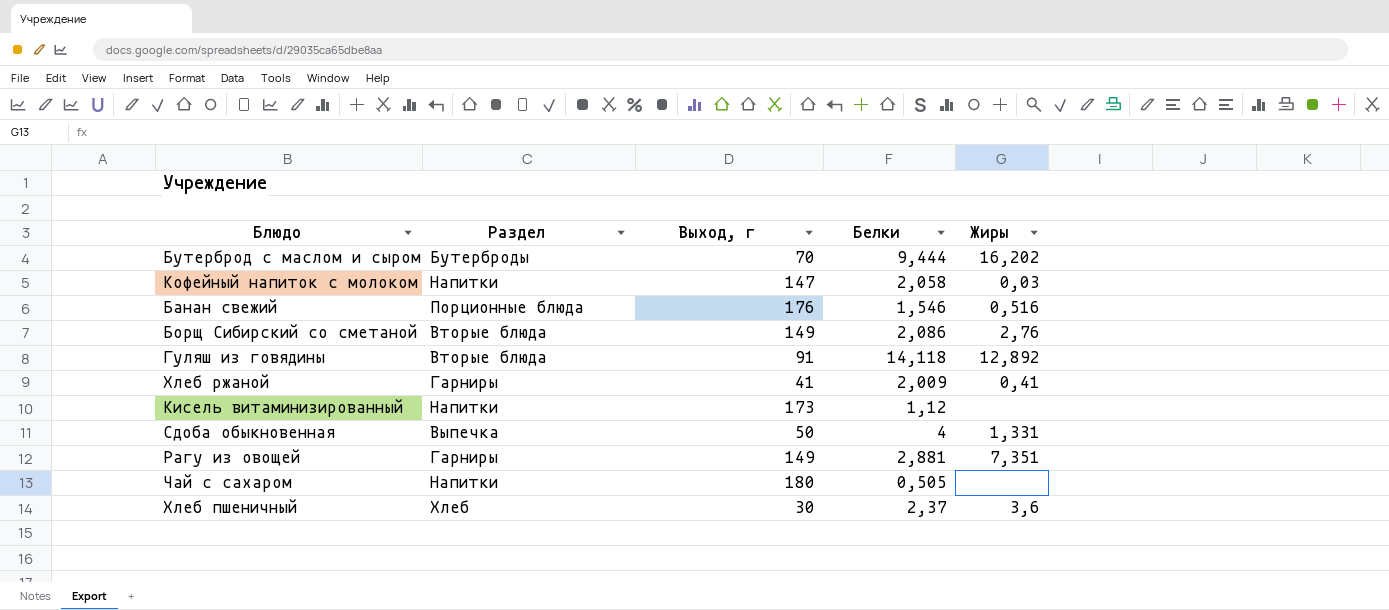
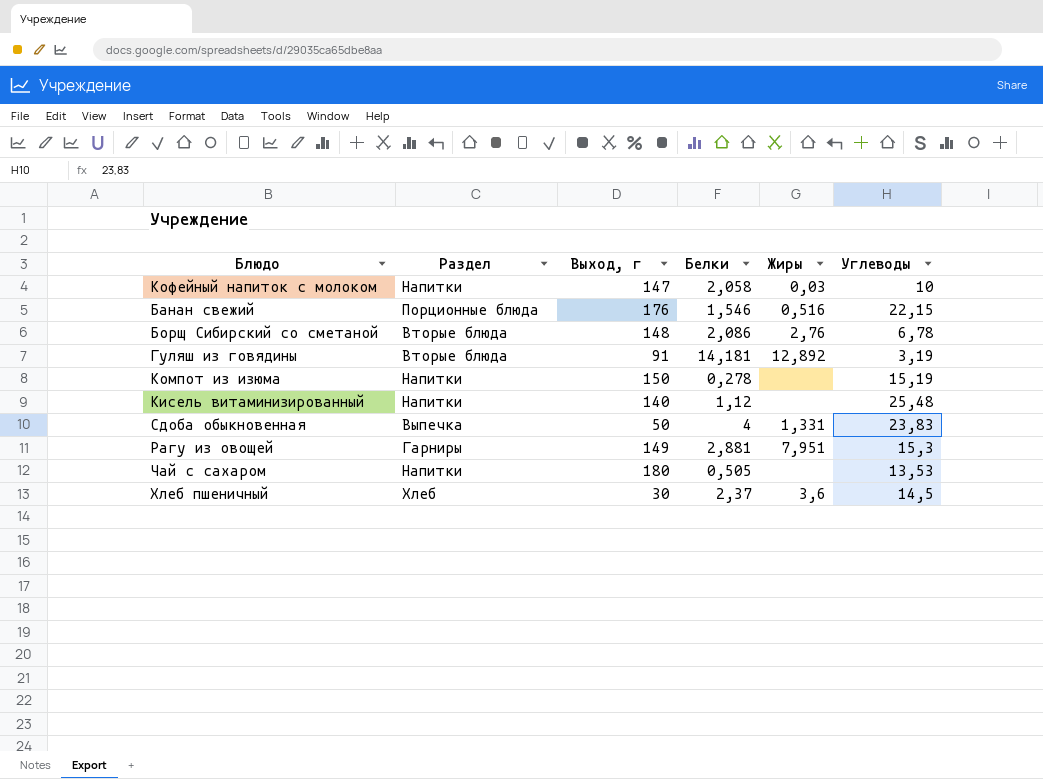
column Углеводы | position: none -> 6
row Бутерброд с маслом и сыром: Бутерброды | 70 | 9,444 | 16,202 -> none
row Хлеб ржаной: Гарниры | 41 | 2,009 | 0,41 -> none
Борщ Сибирский со сметаной | Выход, г: 149 -> 148
Гуляш из говядины | Белки: 14,118 -> 14,181
row Компот из изюма: none -> Напитки | 150 | 0,278 | none | 15,19
Кисель витаминизированный | Выход, г: 173 -> 140
Рагу из овощей | Жиры: 7,351 -> 7,951

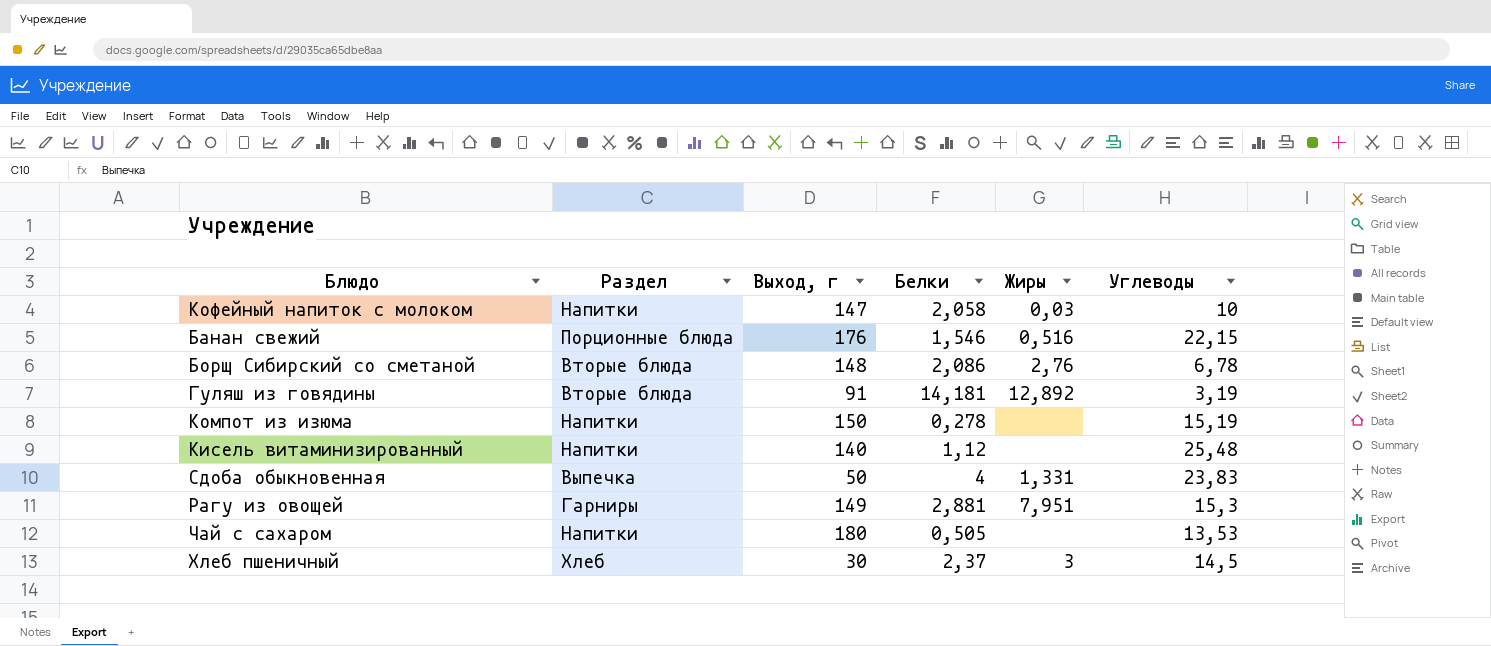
Хлеб пшеничный | Жиры: 3,6 -> 3

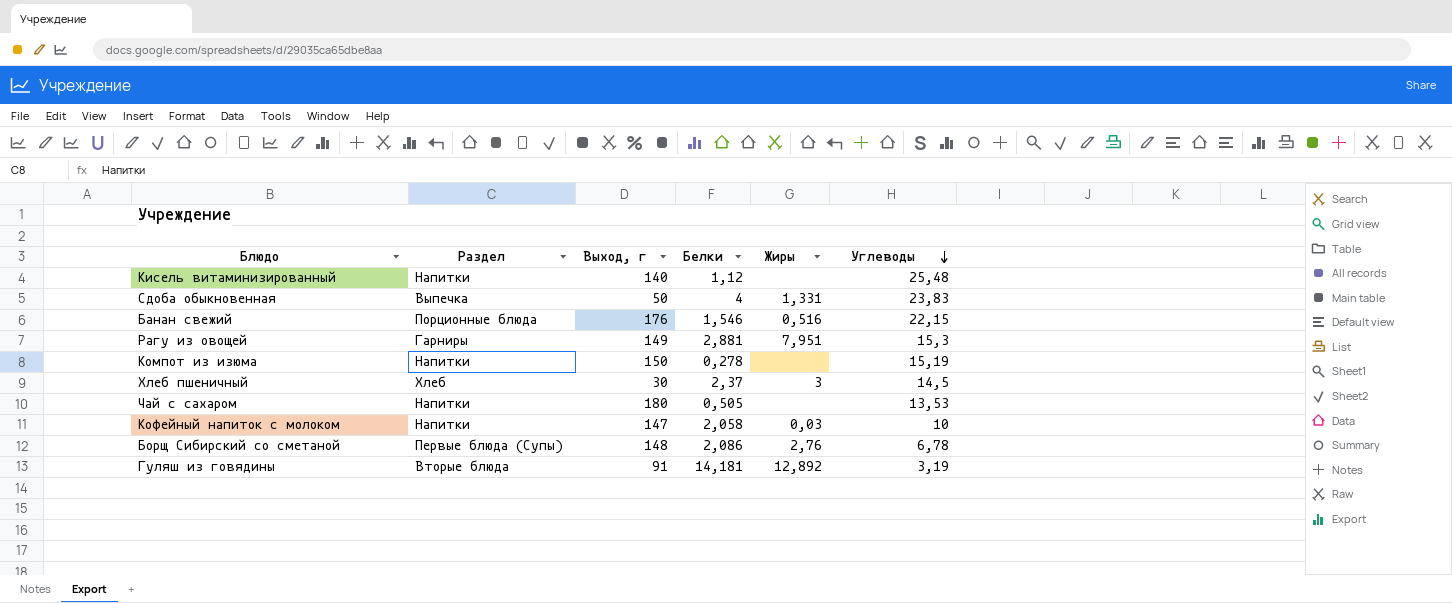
row order: none -> Углеводы descending
Борщ Сибирский со сметаной | Раздел: Вторые блюда -> Первые блюда (Супы)

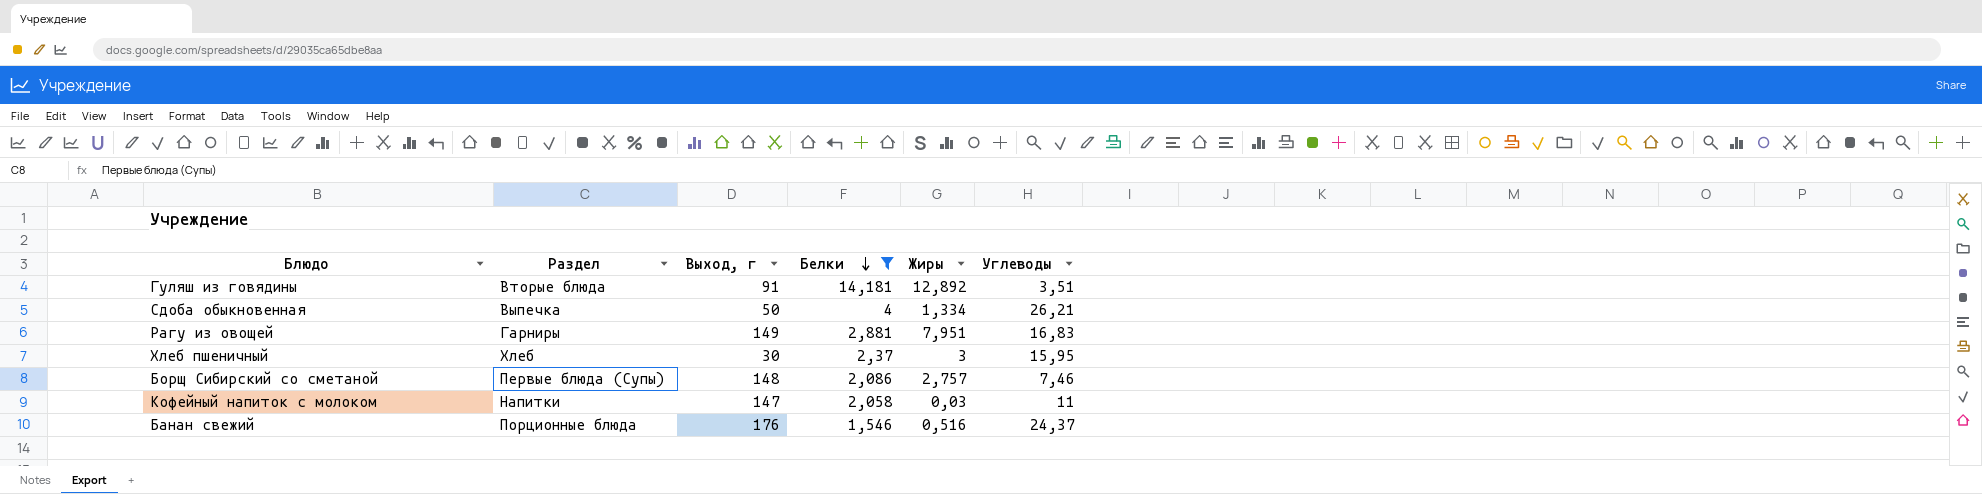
filter: none -> Белки >= 1,546
row order: Углеводы descending -> Белки descending
Гуляш из говядины | Углеводы: 3,19 -> 3,51
Сдоба обыкновенная | Жиры: 1,331 -> 1,334
Сдоба обыкновенная | Углеводы: 23,83 -> 26,21
Рагу из овощей | Углеводы: 15,3 -> 16,83
Хлеб пшеничный | Углеводы: 14,5 -> 15,95
Борщ Сибирский со сметаной | Жиры: 2,76 -> 2,757
Борщ Сибирский со сметаной | Углеводы: 6,78 -> 7,46
Кофейный напиток с молоком | Углеводы: 10 -> 11
Банан свежий | Углеводы: 22,15 -> 24,37

